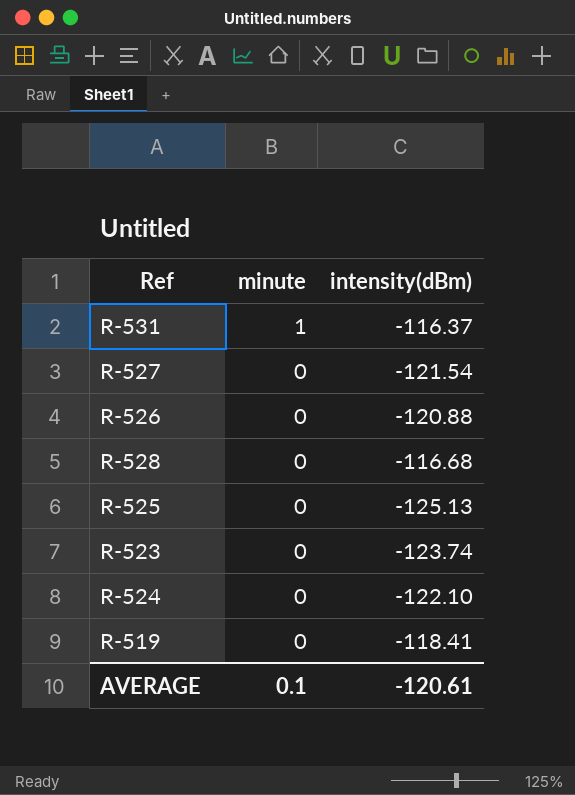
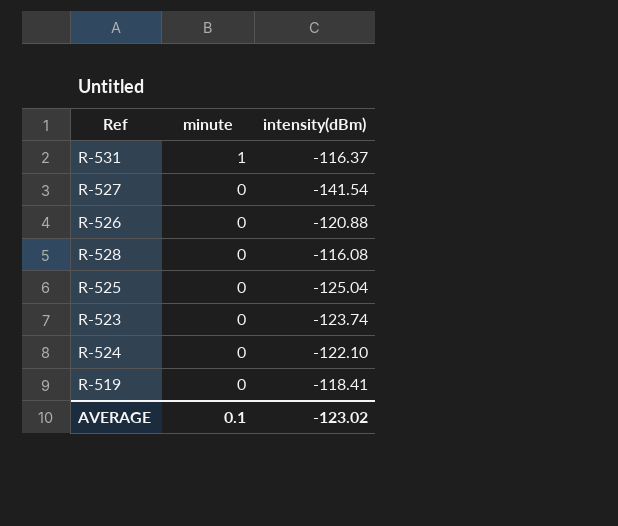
R-527 | intensity(dBm): -121.54 -> -141.54
R-528 | intensity(dBm): -116.68 -> -116.08
R-525 | intensity(dBm): -125.13 -> -125.04
AVERAGE | intensity(dBm): -120.61 -> -123.02

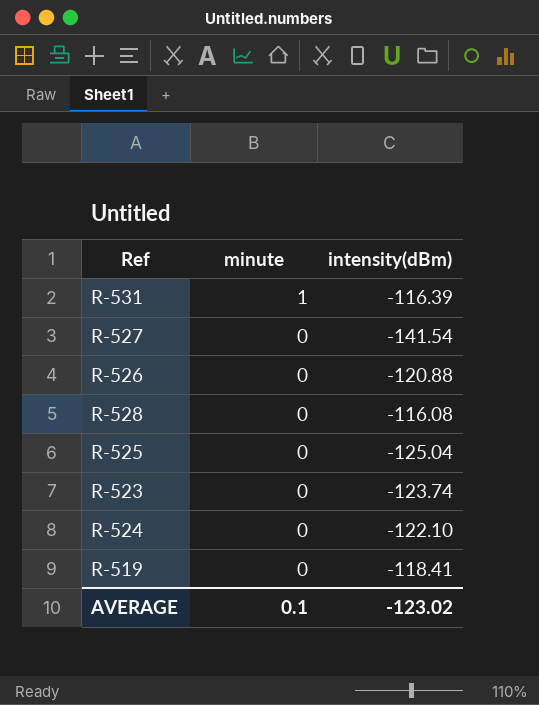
R-531 | intensity(dBm): -116.37 -> -116.39

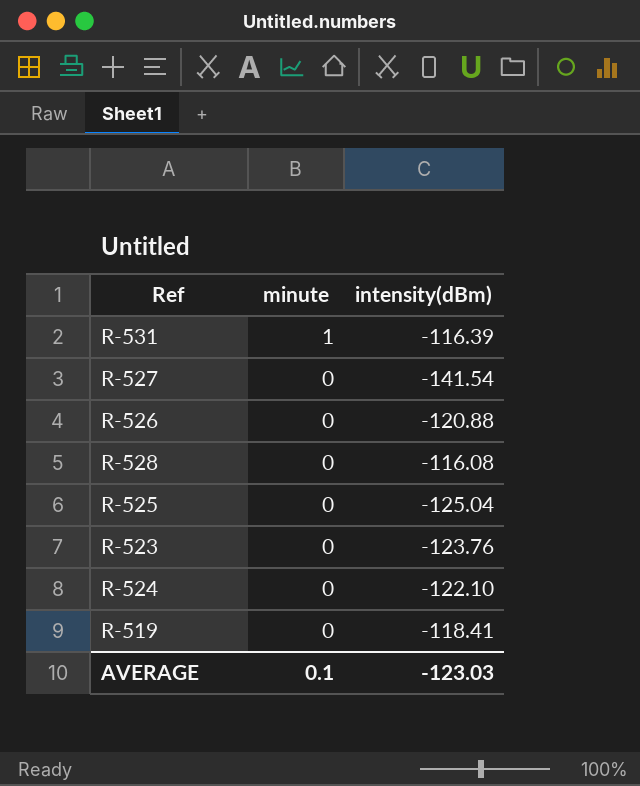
R-523 | intensity(dBm): -123.74 -> -123.76
AVERAGE | intensity(dBm): -123.02 -> -123.03

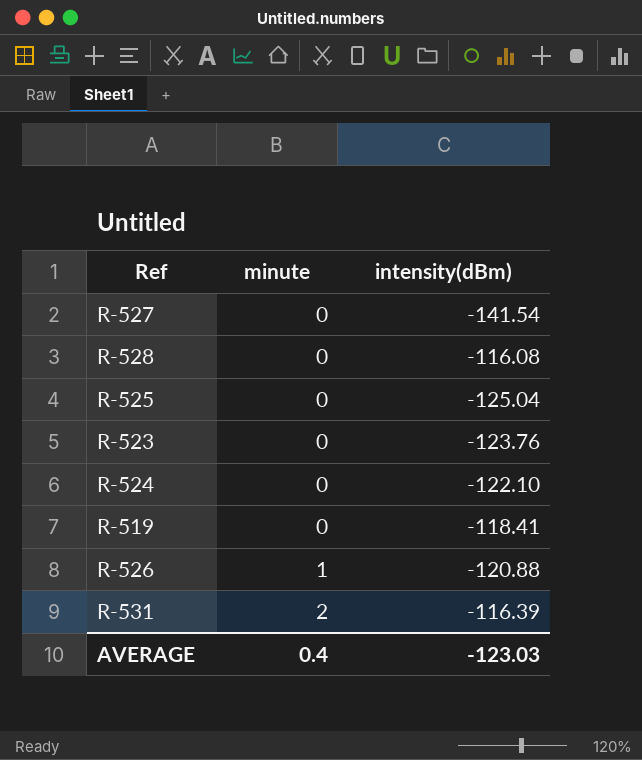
row order: minute descending -> minute ascending
R-526 | minute: 0 -> 1
R-531 | minute: 1 -> 2
AVERAGE | minute: 0.1 -> 0.4

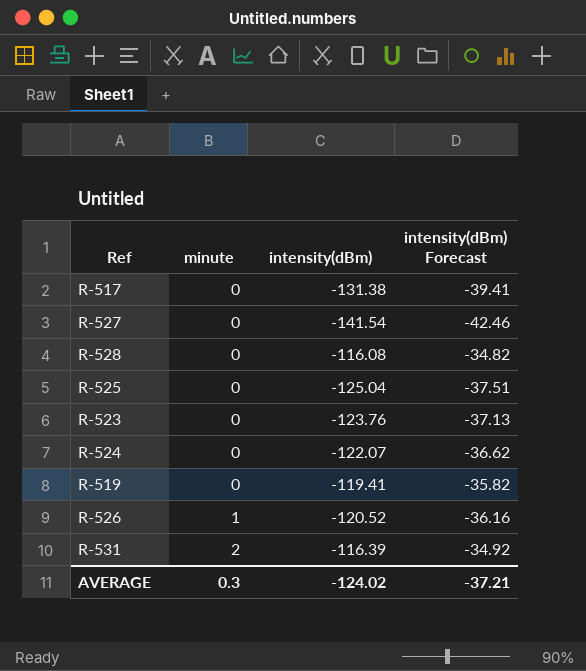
column intensity(dBm) Forecast | formula: none -> [intensity(dBm)] * 0.3
row R-517: none -> 0 | -131.38 | -39.41
R-524 | intensity(dBm): -122.10 -> -122.07
R-519 | intensity(dBm): -118.41 -> -119.41
R-526 | intensity(dBm): -120.88 -> -120.52
AVERAGE | minute: 0.4 -> 0.3
AVERAGE | intensity(dBm): -123.03 -> -124.02

